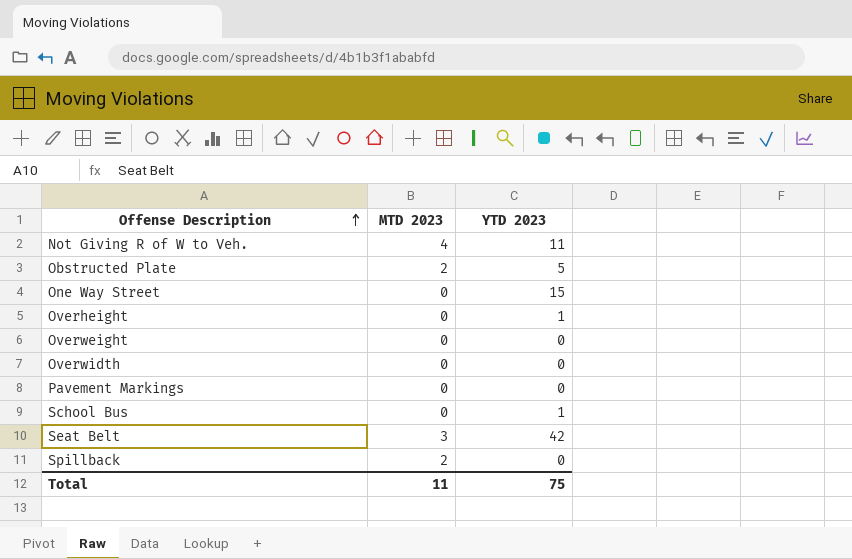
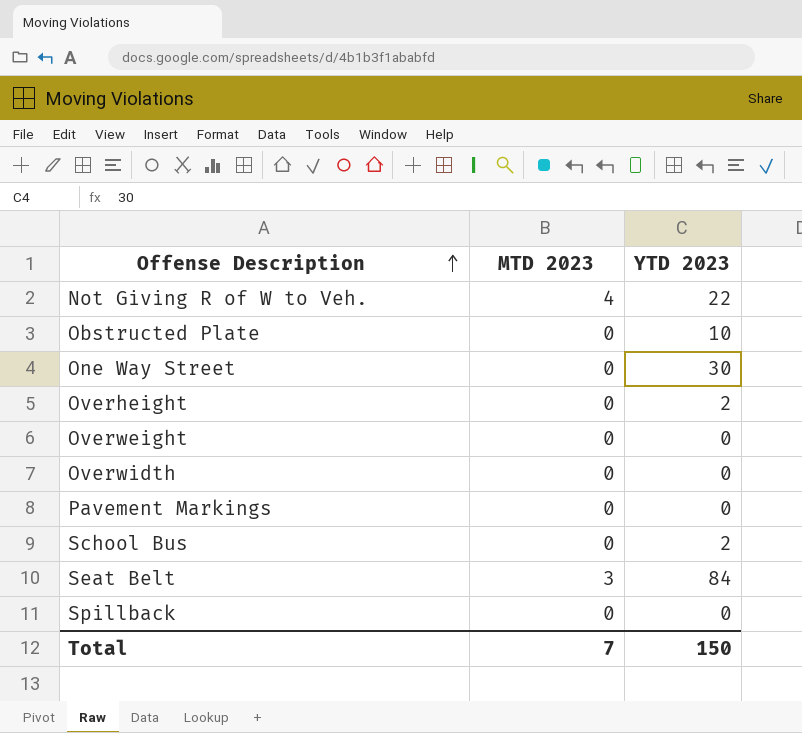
Not Giving R of W to Veh. | YTD 2023: 11 -> 22
Obstructed Plate | MTD 2023: 2 -> 0
Obstructed Plate | YTD 2023: 5 -> 10
One Way Street | YTD 2023: 15 -> 30
Overheight | YTD 2023: 1 -> 2
School Bus | YTD 2023: 1 -> 2
Seat Belt | YTD 2023: 42 -> 84
Spillback | MTD 2023: 2 -> 0
Total | MTD 2023: 11 -> 7
Total | YTD 2023: 75 -> 150

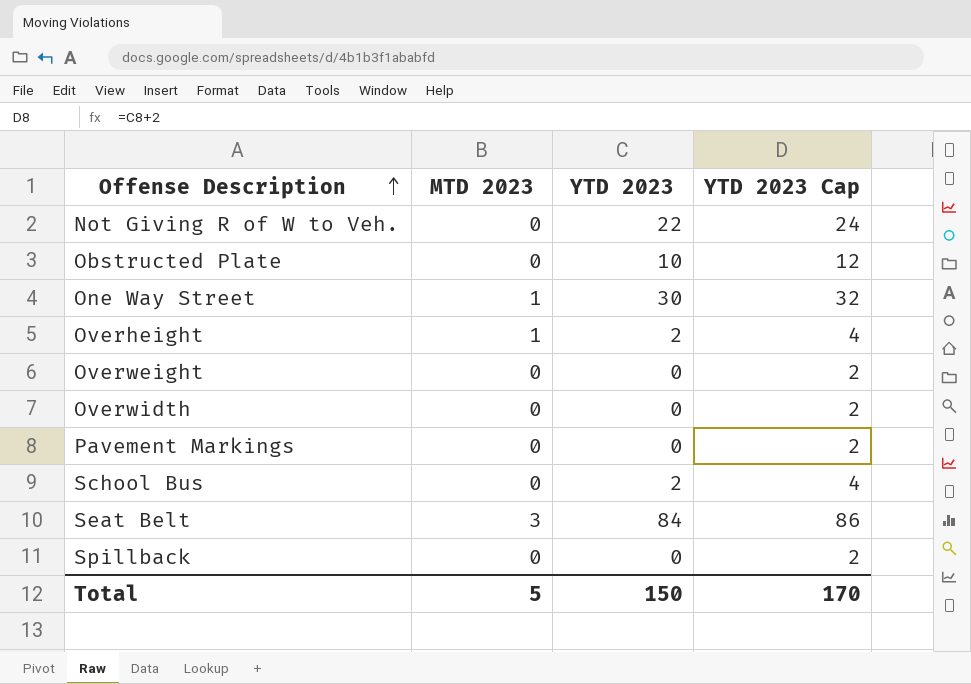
column YTD 2023 Cap | formula: none -> [YTD 2023] + 2
Not Giving R of W to Veh. | MTD 2023: 4 -> 0
One Way Street | MTD 2023: 0 -> 1
Overheight | MTD 2023: 0 -> 1
Total | MTD 2023: 7 -> 5

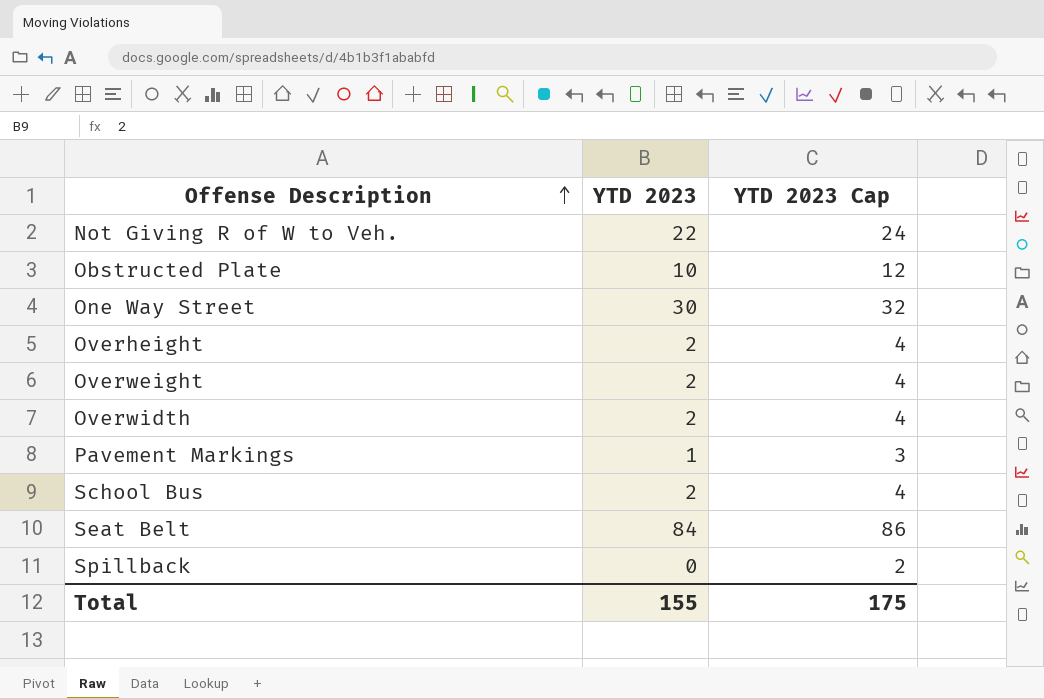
column MTD 2023 | position: 2 -> none
Overweight | YTD 2023: 0 -> 2
Overweight | YTD 2023 Cap: 2 -> 4
Overwidth | YTD 2023: 0 -> 2
Overwidth | YTD 2023 Cap: 2 -> 4
Pavement Markings | YTD 2023: 0 -> 1
Pavement Markings | YTD 2023 Cap: 2 -> 3
Total | YTD 2023: 150 -> 155
Total | YTD 2023 Cap: 170 -> 175

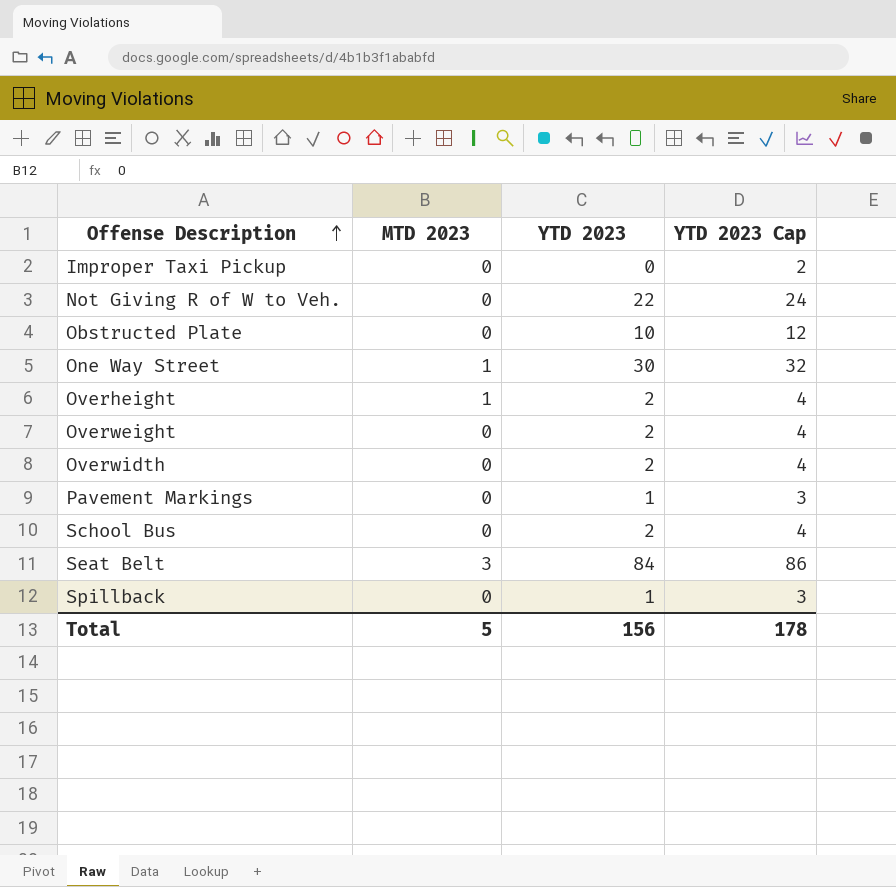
column MTD 2023 | position: none -> 2
row Improper Taxi Pickup: none -> 0 | 0 | 2
Spillback | YTD 2023: 0 -> 1
Spillback | YTD 2023 Cap: 2 -> 3
Total | YTD 2023: 155 -> 156
Total | YTD 2023 Cap: 175 -> 178

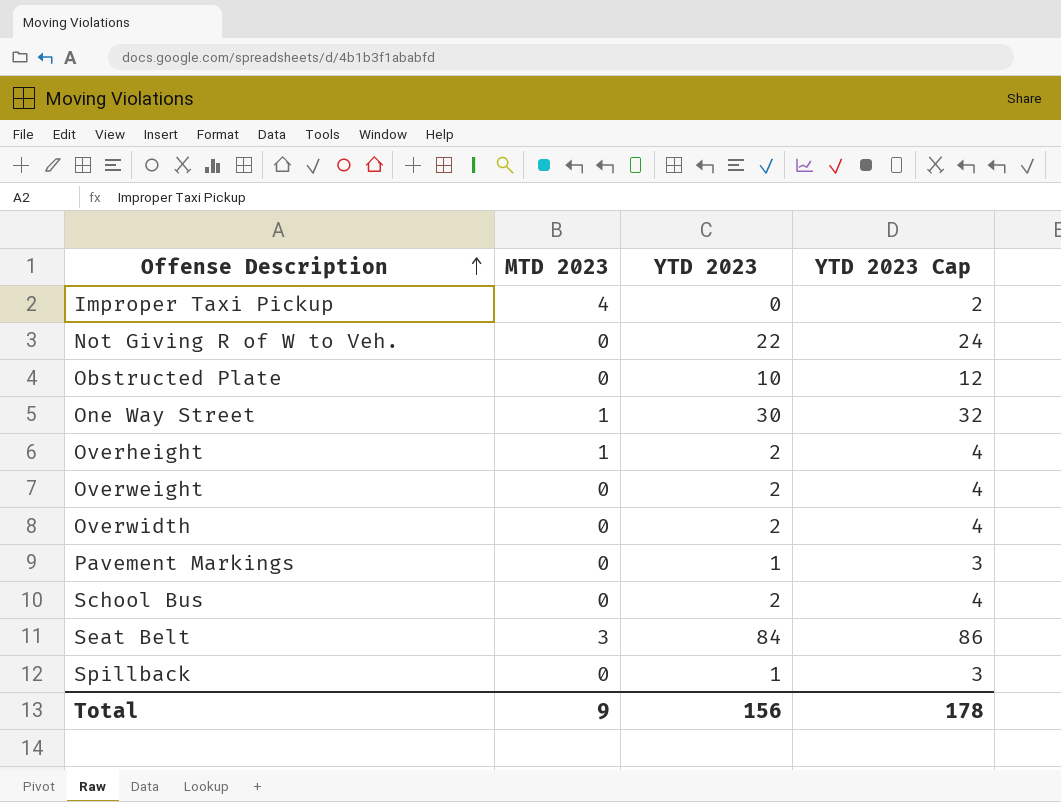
Improper Taxi Pickup | MTD 2023: 0 -> 4
Total | MTD 2023: 5 -> 9

